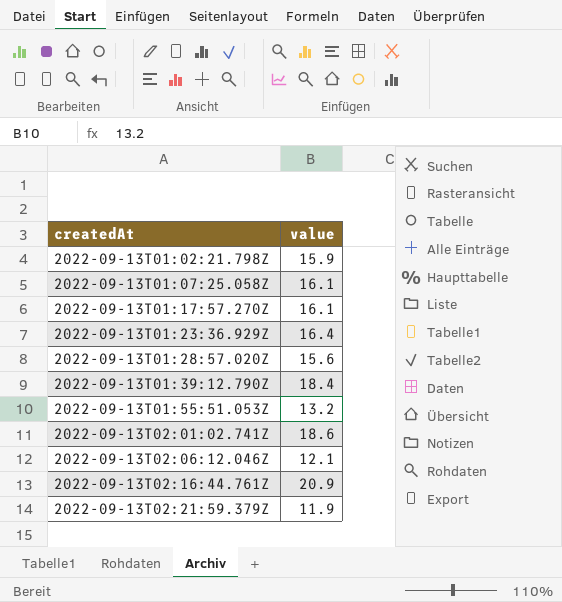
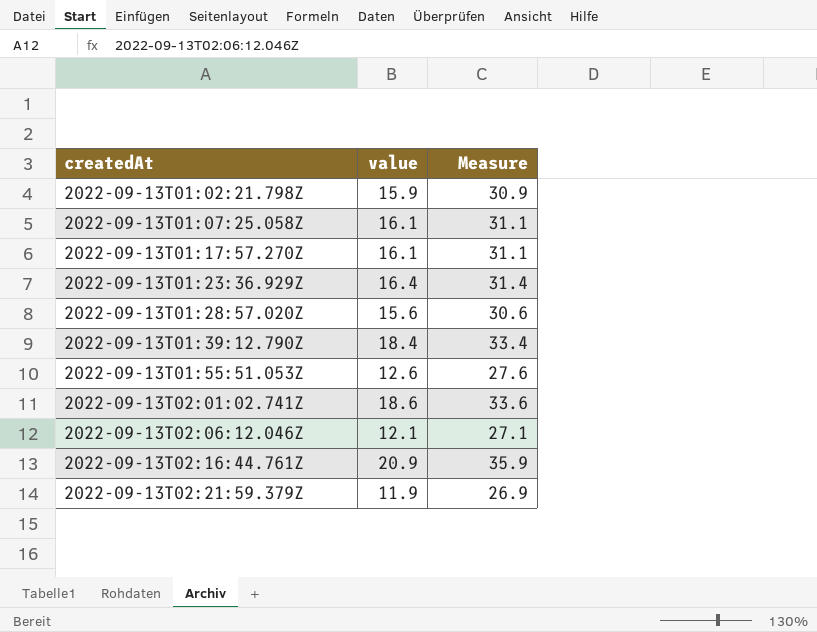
column Measure | formula: none -> [value] + 15
2022-09-13T01:55:51.053Z | value: 13.2 -> 12.6

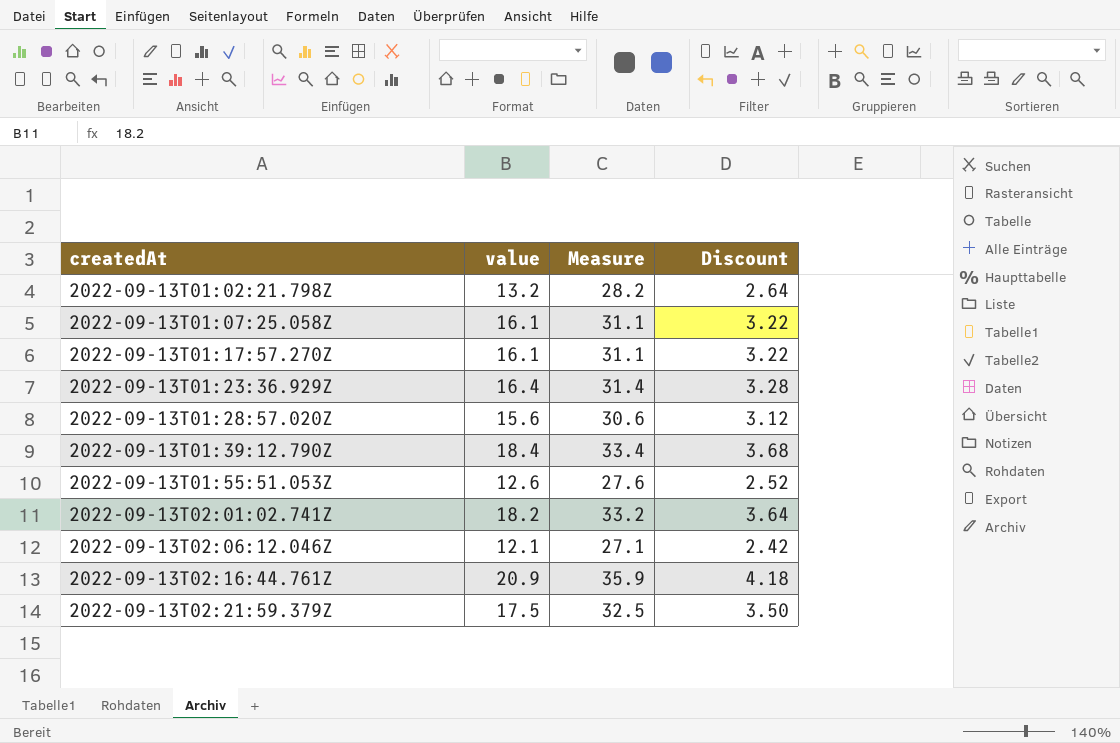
column Discount | formula: none -> [value] * 0.2
2022-09-13T01:02:21.798Z | value: 15.9 -> 13.2
2022-09-13T01:02:21.798Z | Measure: 30.9 -> 28.2
2022-09-13T02:01:02.741Z | value: 18.6 -> 18.2
2022-09-13T02:01:02.741Z | Measure: 33.6 -> 33.2
2022-09-13T02:21:59.379Z | value: 11.9 -> 17.5
2022-09-13T02:21:59.379Z | Measure: 26.9 -> 32.5

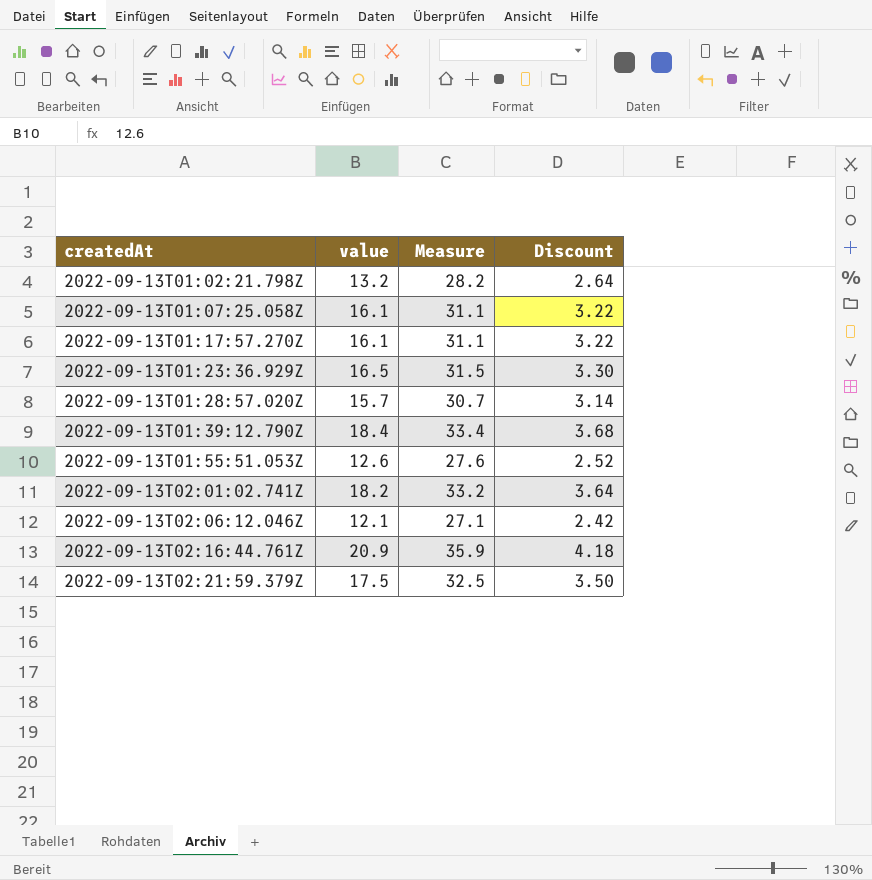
2022-09-13T01:23:36.929Z | value: 16.4 -> 16.5
2022-09-13T01:23:36.929Z | Measure: 31.4 -> 31.5
2022-09-13T01:23:36.929Z | Discount: 3.28 -> 3.30
2022-09-13T01:28:57.020Z | value: 15.6 -> 15.7
2022-09-13T01:28:57.020Z | Measure: 30.6 -> 30.7
2022-09-13T01:28:57.020Z | Discount: 3.12 -> 3.14

